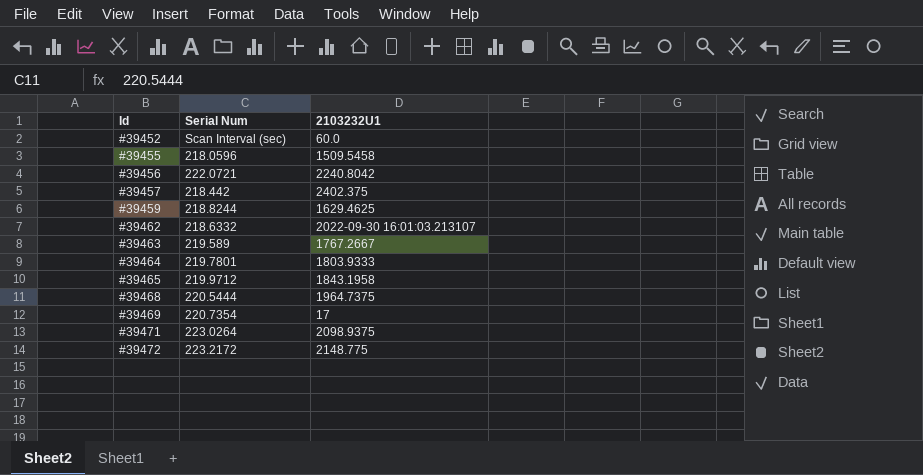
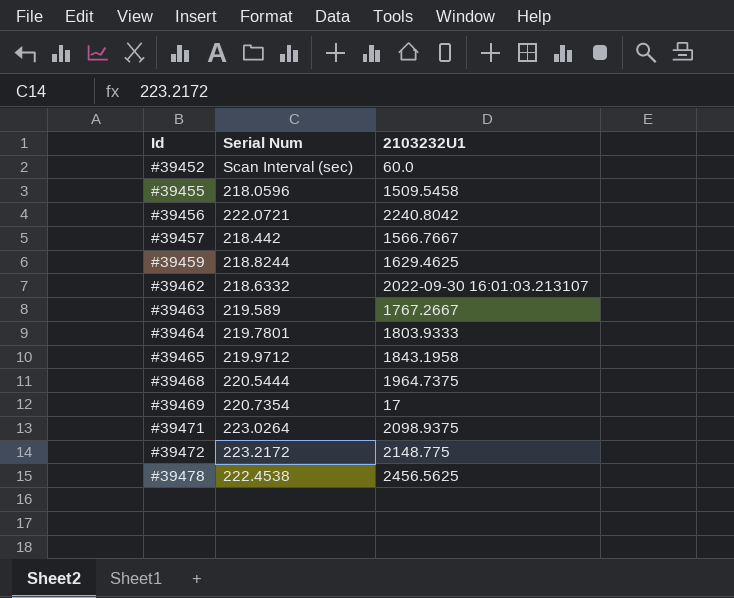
#39457 | 2103232U1: 2402.375 -> 1566.7667
row #39478: none -> 222.4538 | 2456.5625

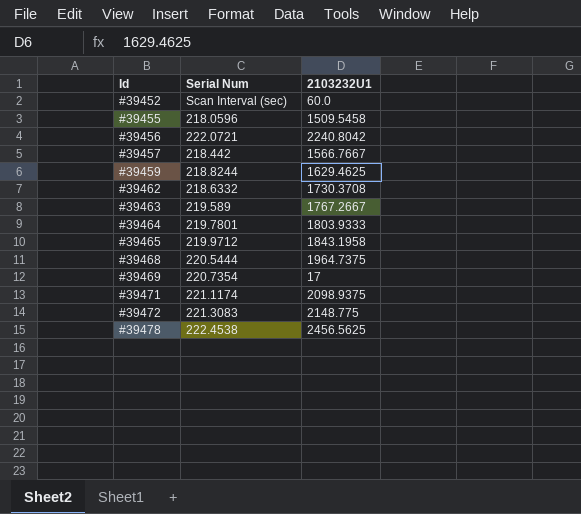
#39462 | 2103232U1: 2022-09-30 16:01:03.213107 -> 1730.3708
#39471 | Serial Num: 223.0264 -> 221.1174
#39472 | Serial Num: 223.2172 -> 221.3083

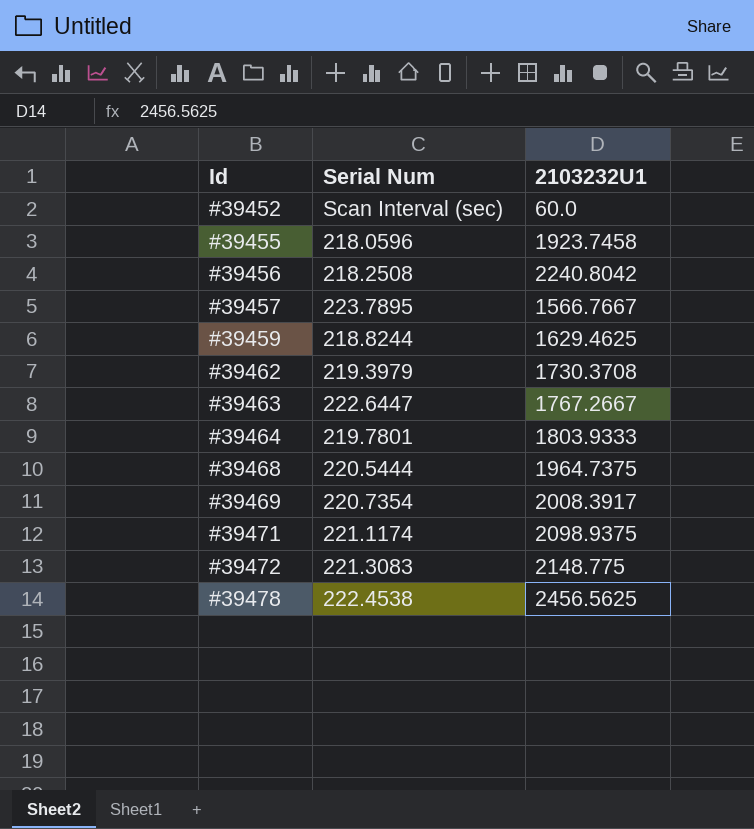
row #39465: 219.9712 | 1843.1958 -> none
#39455 | 2103232U1: 1509.5458 -> 1923.7458
#39456 | Serial Num: 222.0721 -> 218.2508
#39457 | Serial Num: 218.442 -> 223.7895
#39462 | Serial Num: 218.6332 -> 219.3979
#39463 | Serial Num: 219.589 -> 222.6447
#39469 | 2103232U1: 17 -> 2008.3917

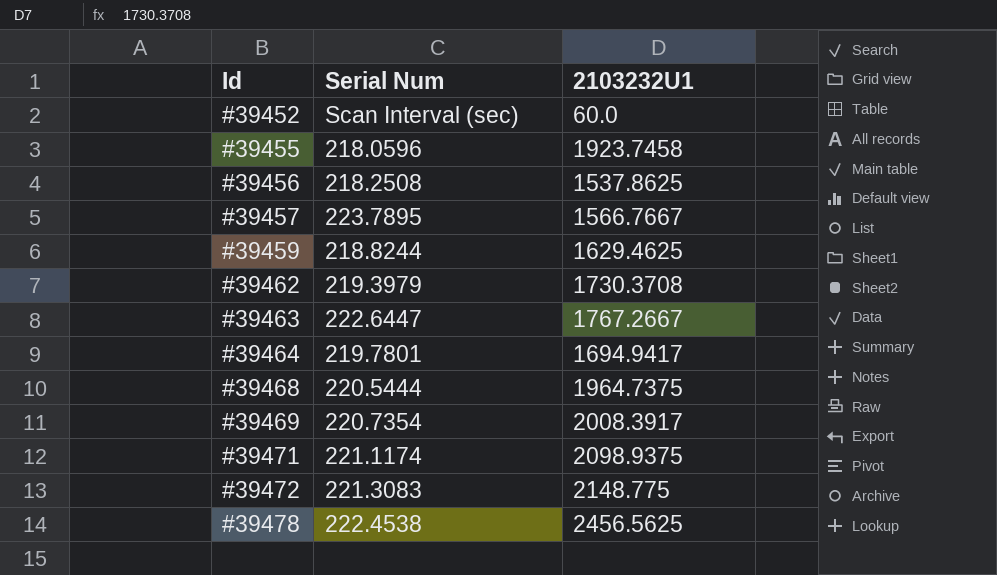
#39456 | 2103232U1: 2240.8042 -> 1537.8625
#39464 | 2103232U1: 1803.9333 -> 1694.9417

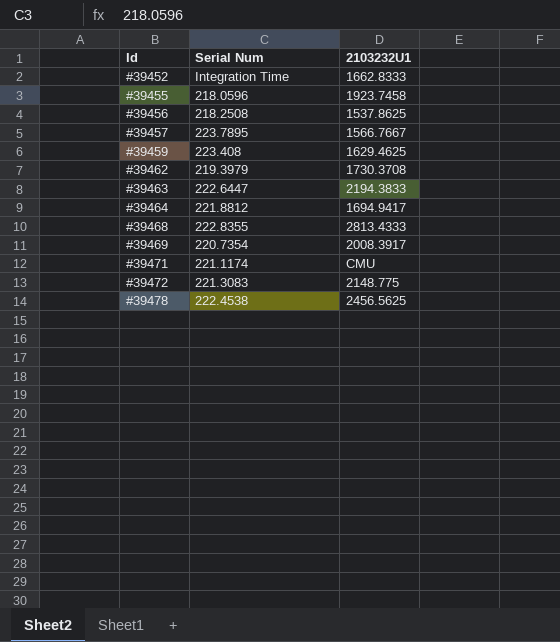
#39452 | Serial Num: Scan Interval (sec) -> Integration Time
#39452 | 2103232U1: 60.0 -> 1662.8333
#39459 | Serial Num: 218.8244 -> 223.408
#39463 | 2103232U1: 1767.2667 -> 2194.3833
#39464 | Serial Num: 219.7801 -> 221.8812
#39468 | Serial Num: 220.5444 -> 222.8355
#39468 | 2103232U1: 1964.7375 -> 2813.4333
#39471 | 2103232U1: 2098.9375 -> CMU

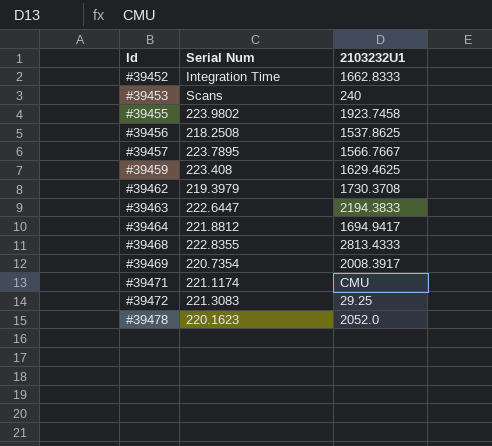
row #39453: none -> Scans | 240
#39455 | Serial Num: 218.0596 -> 223.9802
#39472 | 2103232U1: 2148.775 -> 29.25
#39478 | Serial Num: 222.4538 -> 220.1623
#39478 | 2103232U1: 2456.5625 -> 2052.0

